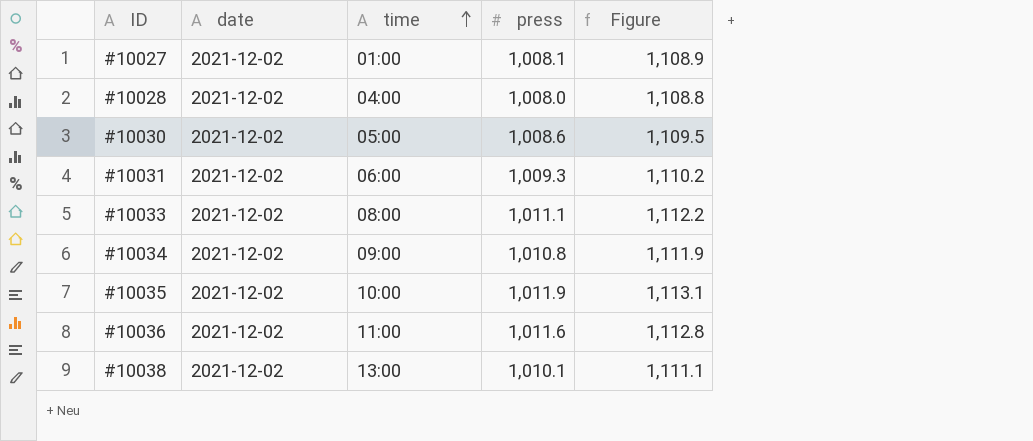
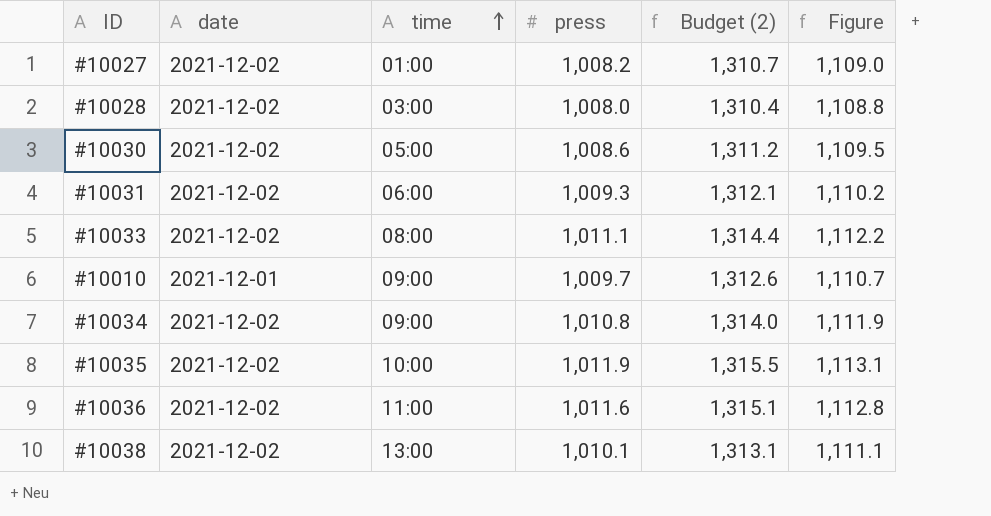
column Budget (2) | formula: none -> [press] * 1.3
#10027 | press: 1,008.1 -> 1,008.2
#10027 | Figure: 1,108.9 -> 1,109.0
#10028 | time: 04:00 -> 03:00
row #10010: none -> 2021-12-01 | 09:00 | 1,009.7 | 1,312.6 | 1,110.7

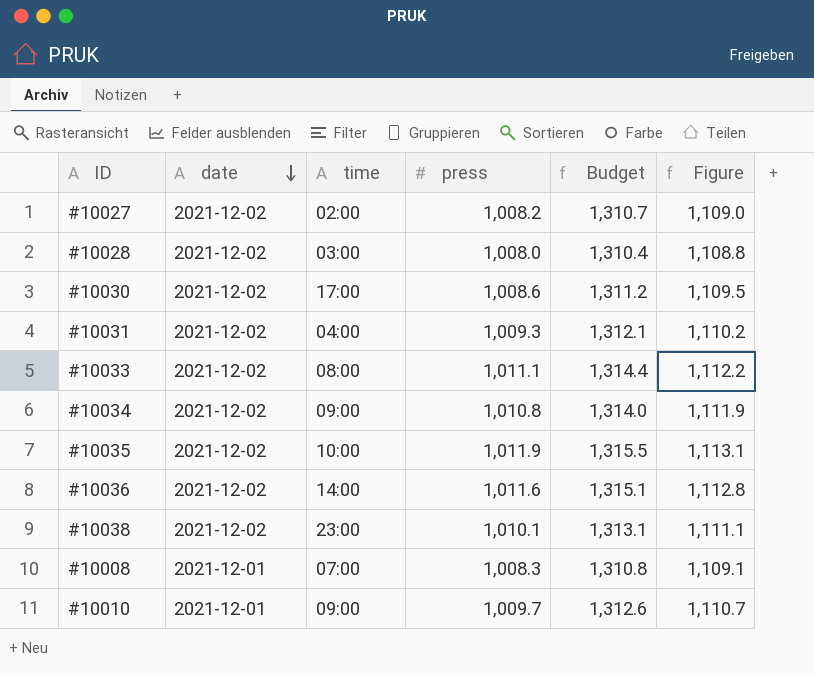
row order: time ascending -> date descending
column name: Budget (2) -> Budget
#10027 | time: 01:00 -> 02:00
#10030 | time: 05:00 -> 17:00
#10031 | time: 06:00 -> 04:00
#10036 | time: 11:00 -> 14:00
#10038 | time: 13:00 -> 23:00
row #10008: none -> 2021-12-01 | 07:00 | 1,008.3 | 1,310.8 | 1,109.1

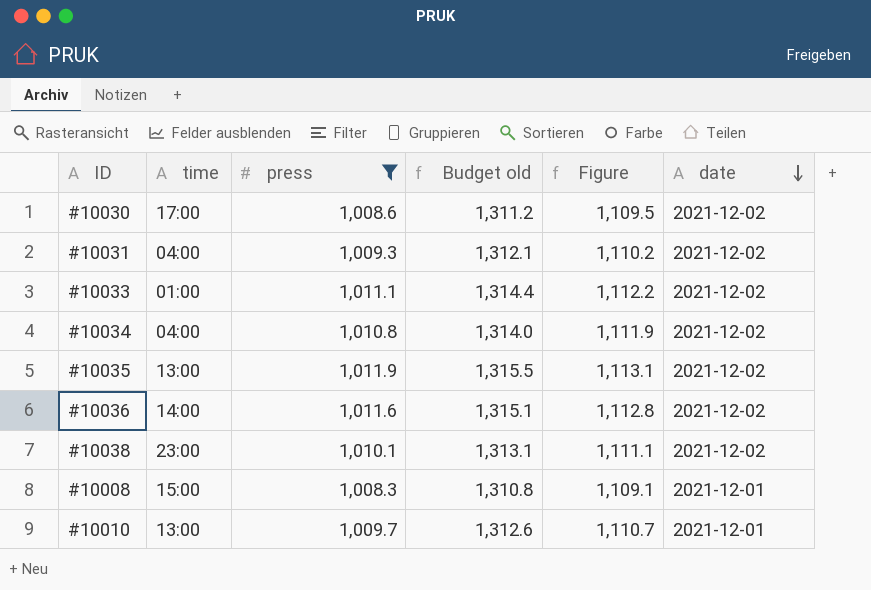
filter: none -> press >= 1,008.3
column name: Budget -> Budget old
column date | position: 2 -> 6
#10033 | time: 08:00 -> 01:00
#10034 | time: 09:00 -> 04:00
#10035 | time: 10:00 -> 13:00
#10008 | time: 07:00 -> 15:00
#10010 | time: 09:00 -> 13:00

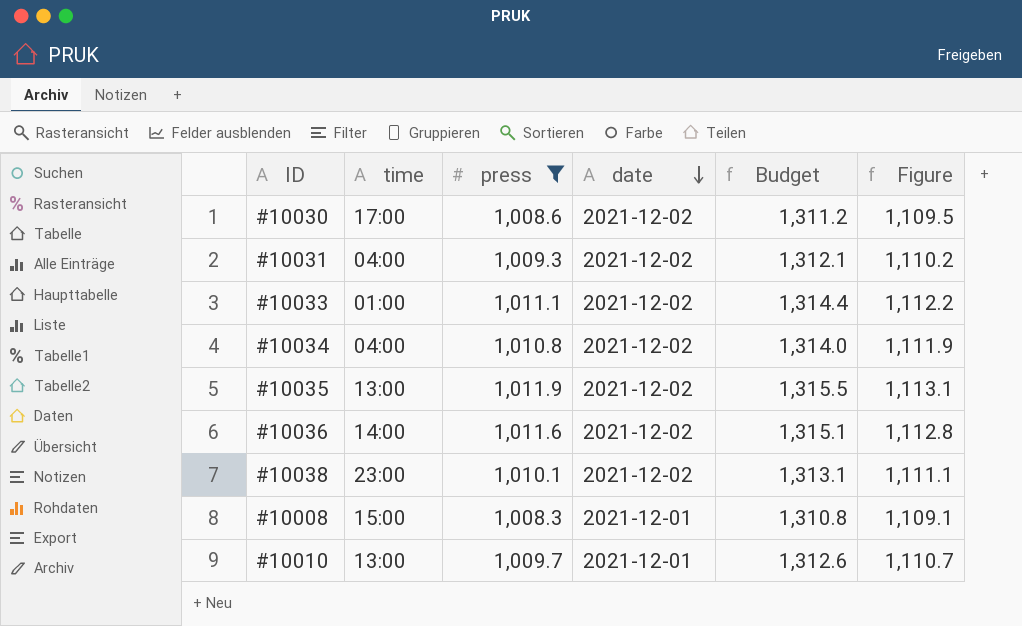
column date | position: 6 -> 4
column name: Budget old -> Budget

